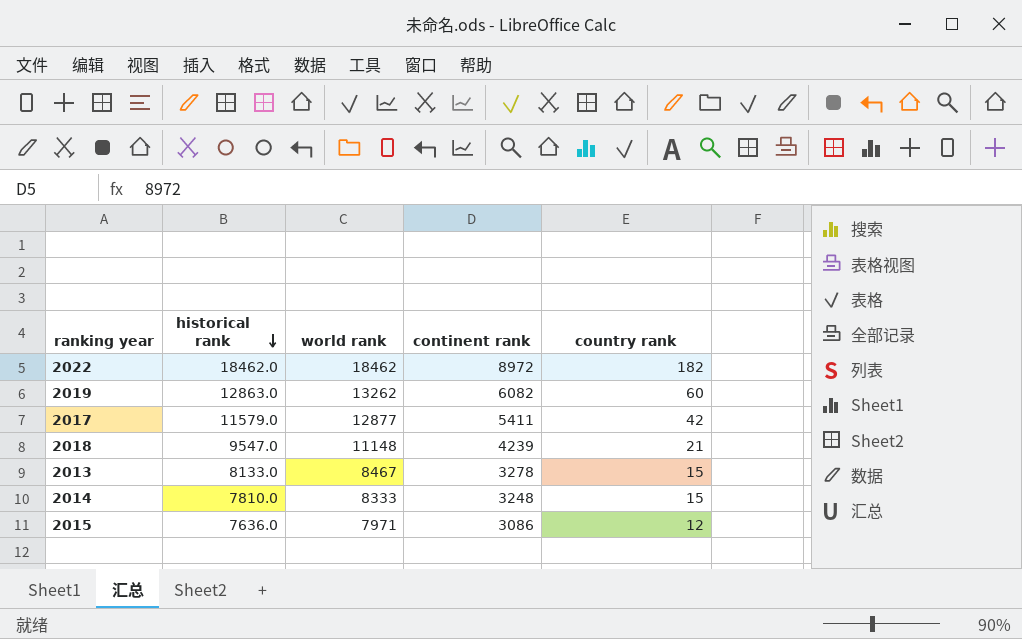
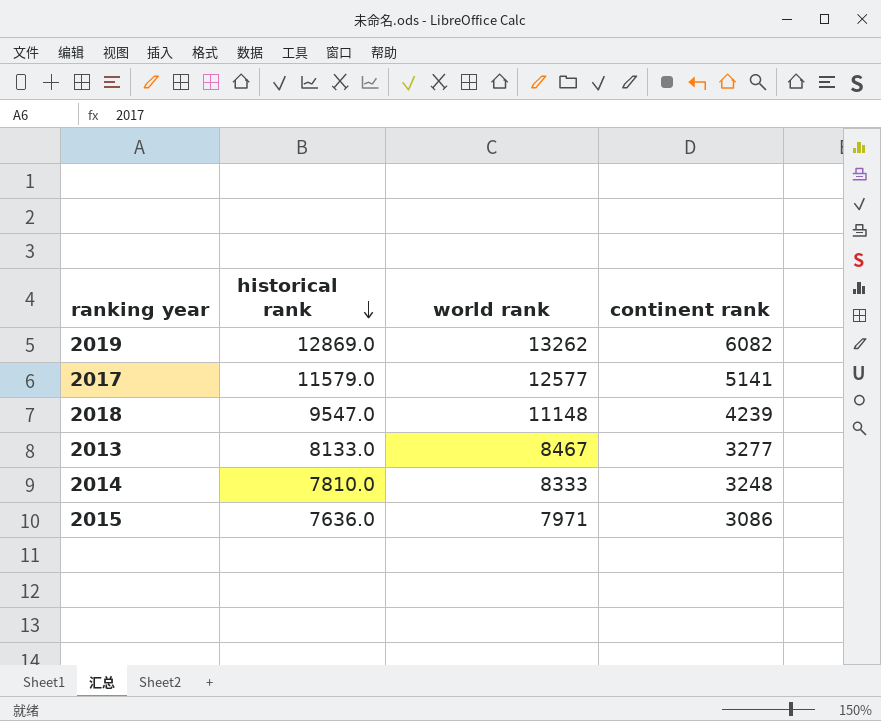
column country rank | position: 5 -> none
row 2022: 18462.0 | 18462 | 8972 | 182 -> none
2019 | historical rank: 12863.0 -> 12869.0
2017 | world rank: 12877 -> 12577
2017 | continent rank: 5411 -> 5141
2013 | continent rank: 3278 -> 3277

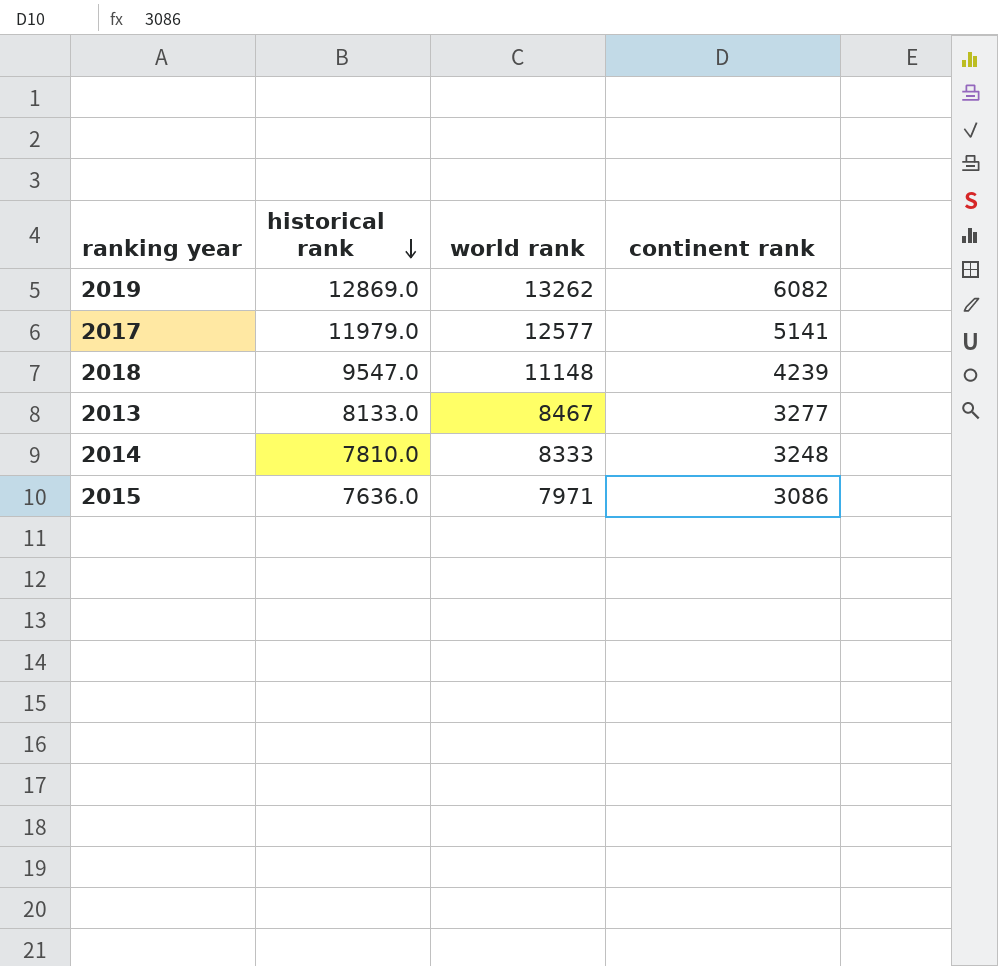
2017 | historical rank: 11579.0 -> 11979.0

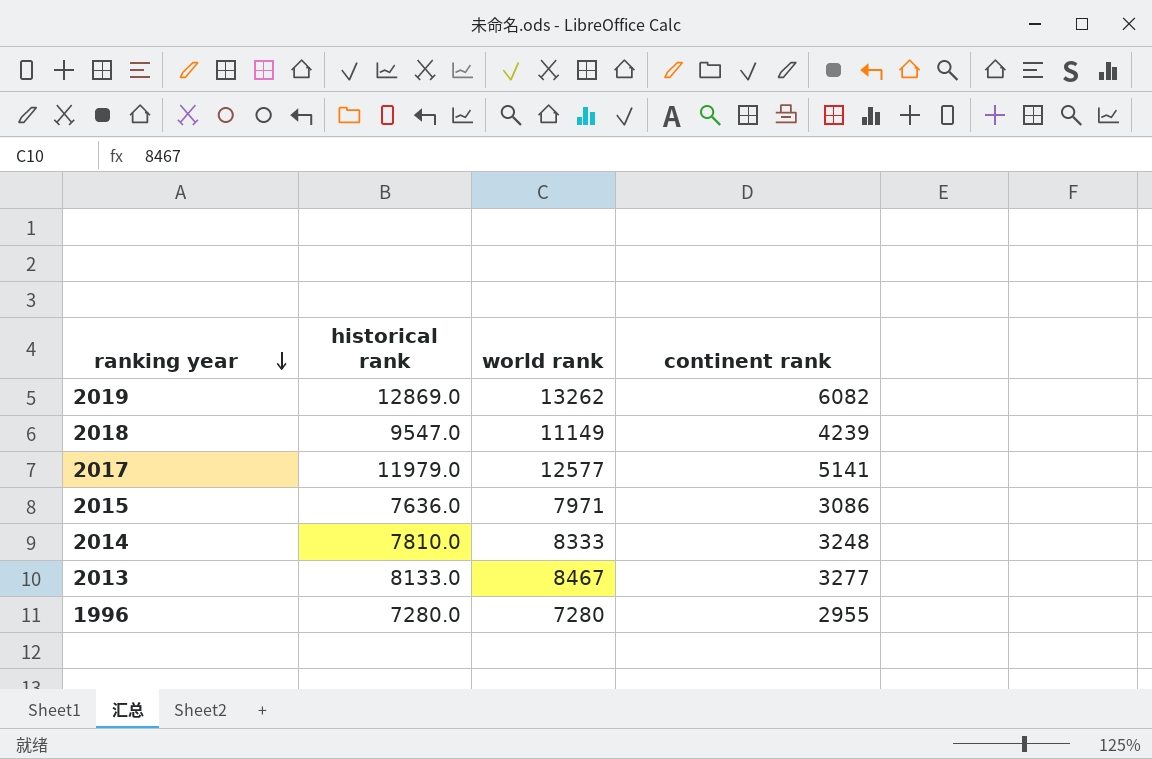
row order: historical rank descending -> ranking year descending
2018 | world rank: 11148 -> 11149
row 1996: none -> 7280.0 | 7280 | 2955

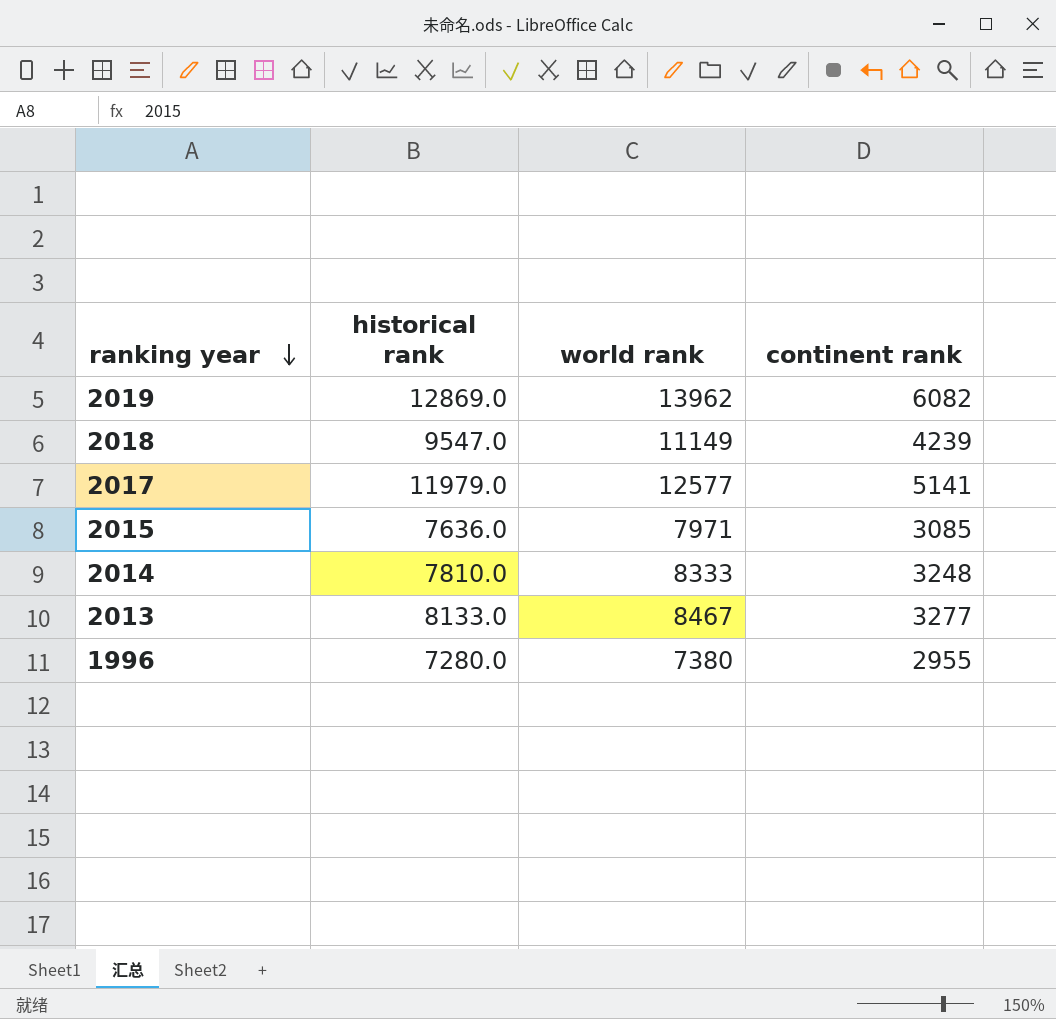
2019 | world rank: 13262 -> 13962
2015 | continent rank: 3086 -> 3085
1996 | world rank: 7280 -> 7380

